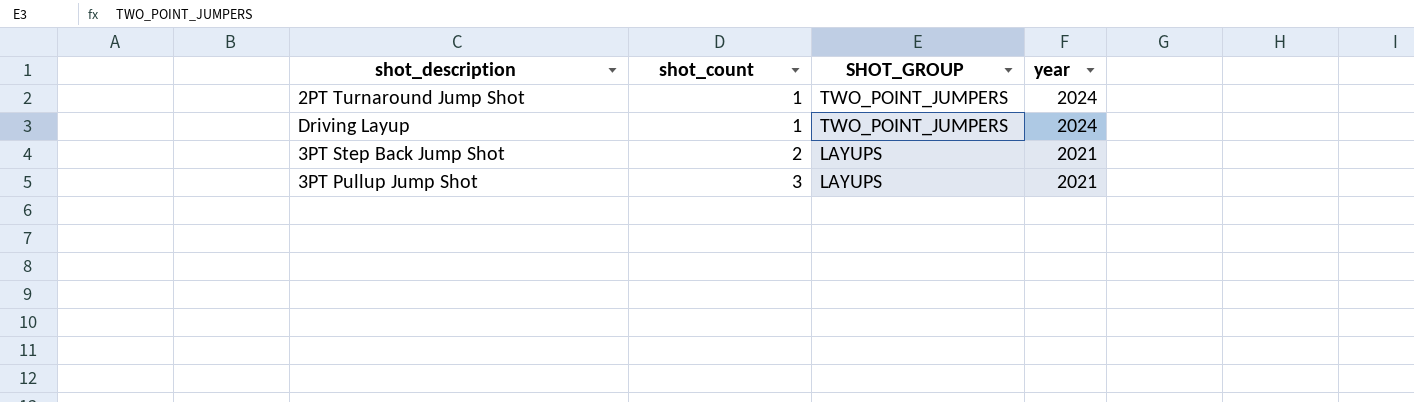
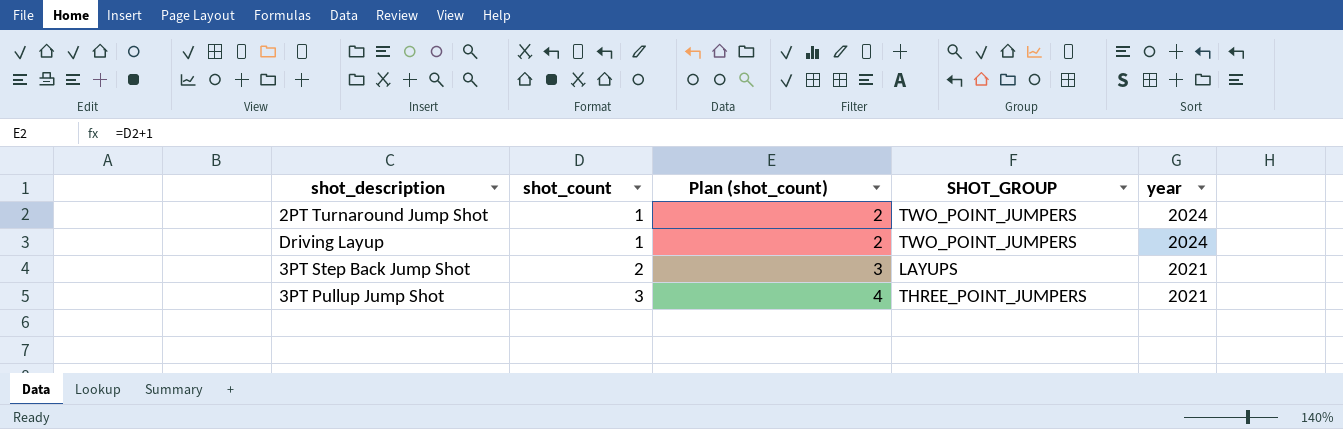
column Plan (shot_count) | formula: none -> [shot_count] + 1
3PT Pullup Jump Shot | SHOT_GROUP: LAYUPS -> THREE_POINT_JUMPERS

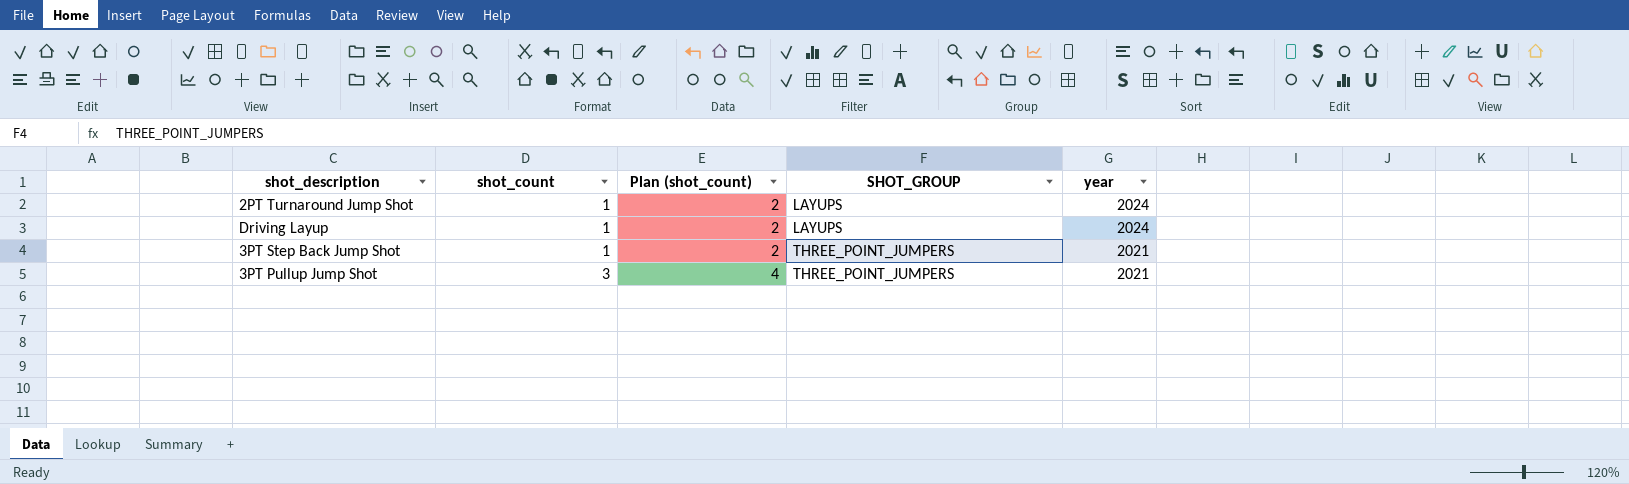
2PT Turnaround Jump Shot | SHOT_GROUP: TWO_POINT_JUMPERS -> LAYUPS
Driving Layup | SHOT_GROUP: TWO_POINT_JUMPERS -> LAYUPS
3PT Step Back Jump Shot | shot_count: 2 -> 1
3PT Step Back Jump Shot | Plan (shot_count): 3 -> 2
3PT Step Back Jump Shot | SHOT_GROUP: LAYUPS -> THREE_POINT_JUMPERS

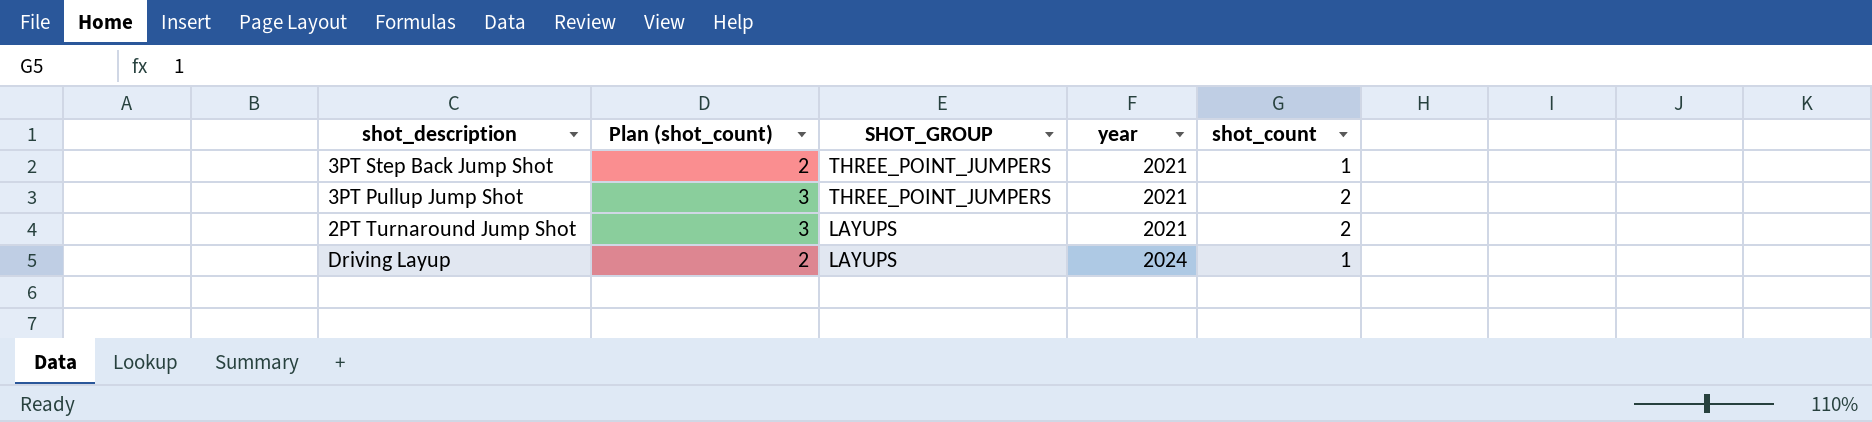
row order: shot_count ascending -> SHOT_GROUP descending
column shot_count | position: 2 -> 5
3PT Pullup Jump Shot | Plan (shot_count): 4 -> 3
3PT Pullup Jump Shot | shot_count: 3 -> 2
2PT Turnaround Jump Shot | Plan (shot_count): 2 -> 3
2PT Turnaround Jump Shot | year: 2024 -> 2021
2PT Turnaround Jump Shot | shot_count: 1 -> 2

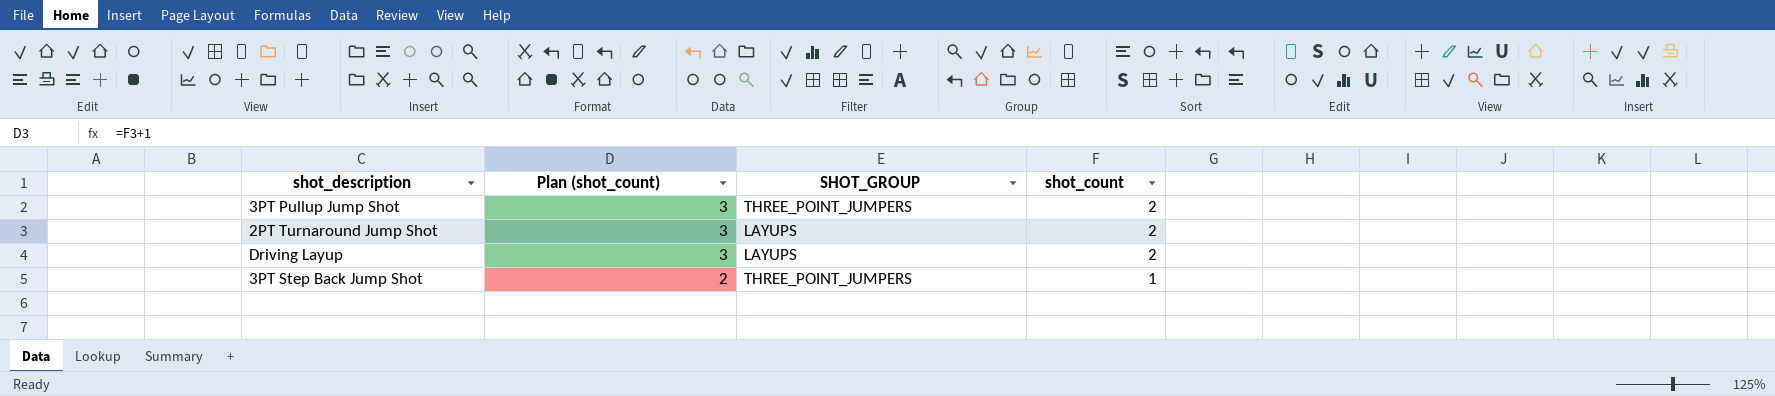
row order: SHOT_GROUP descending -> Plan (shot_count) descending
column year | position: 4 -> none
Driving Layup | Plan (shot_count): 2 -> 3
Driving Layup | shot_count: 1 -> 2

